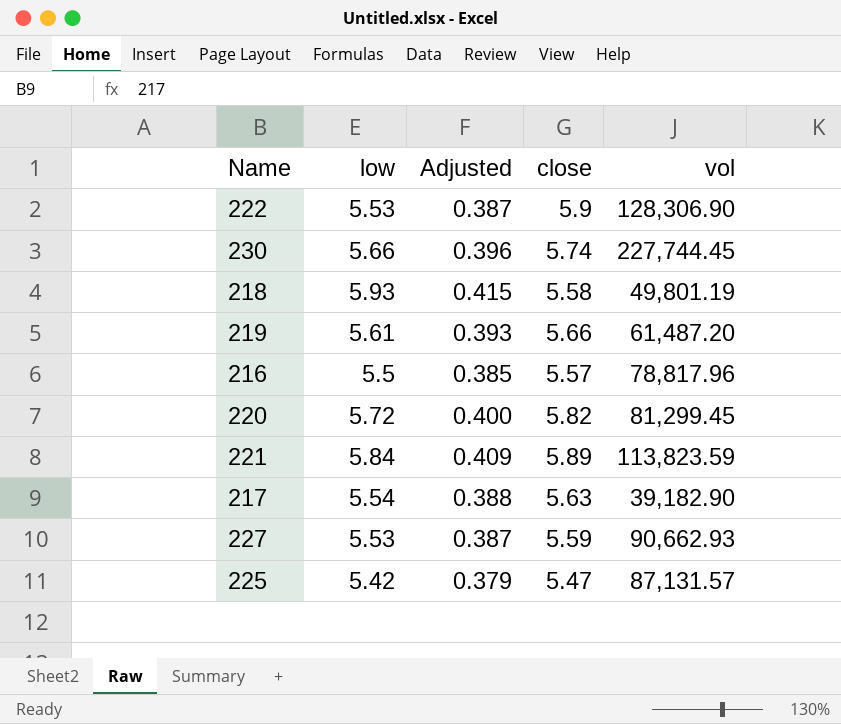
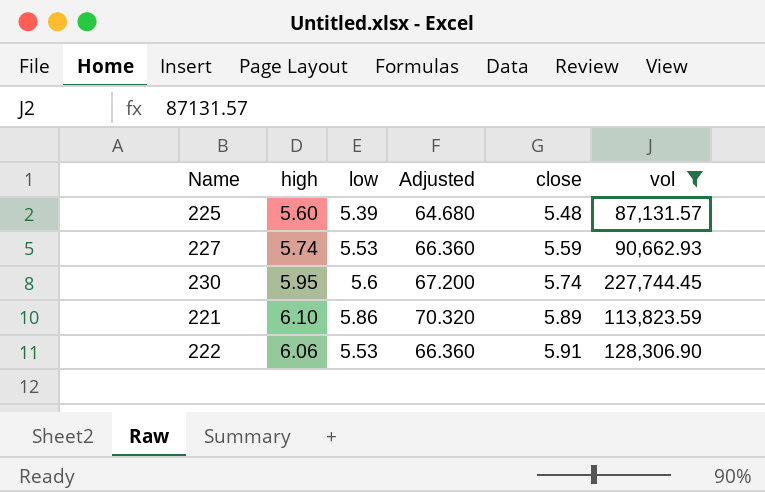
filter: none -> vol >= 87,131.57
row order: none -> close ascending
column high | position: none -> 2
column Adjusted | formula: [low] * 0.07 -> [low] * 12
225 | low: 5.42 -> 5.39
225 | close: 5.47 -> 5.48
230 | low: 5.66 -> 5.6
221 | low: 5.84 -> 5.86
222 | close: 5.9 -> 5.91

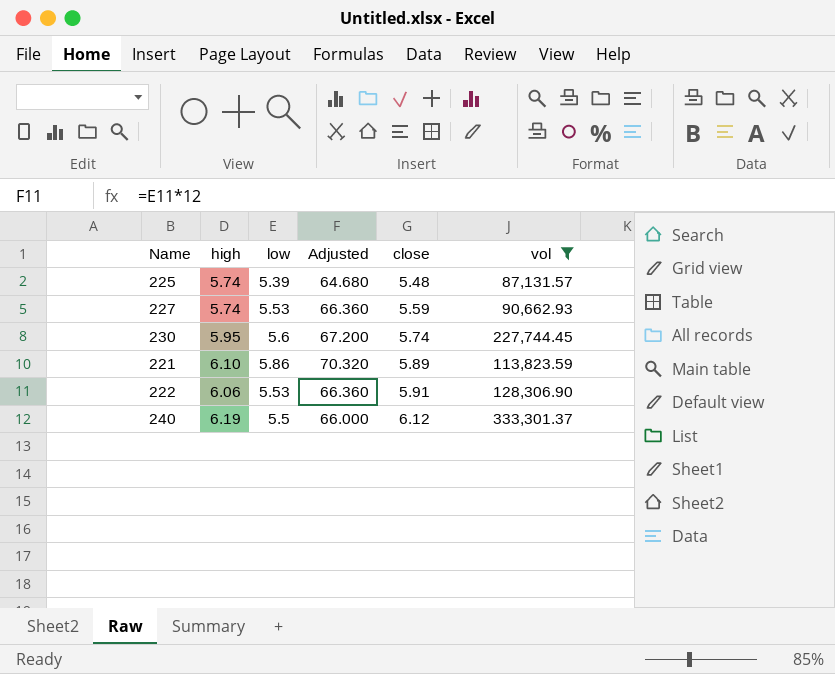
225 | high: 5.60 -> 5.74
row 240: none -> 6.19 | 5.5 | 66.000 | 6.12 | 333,301.37

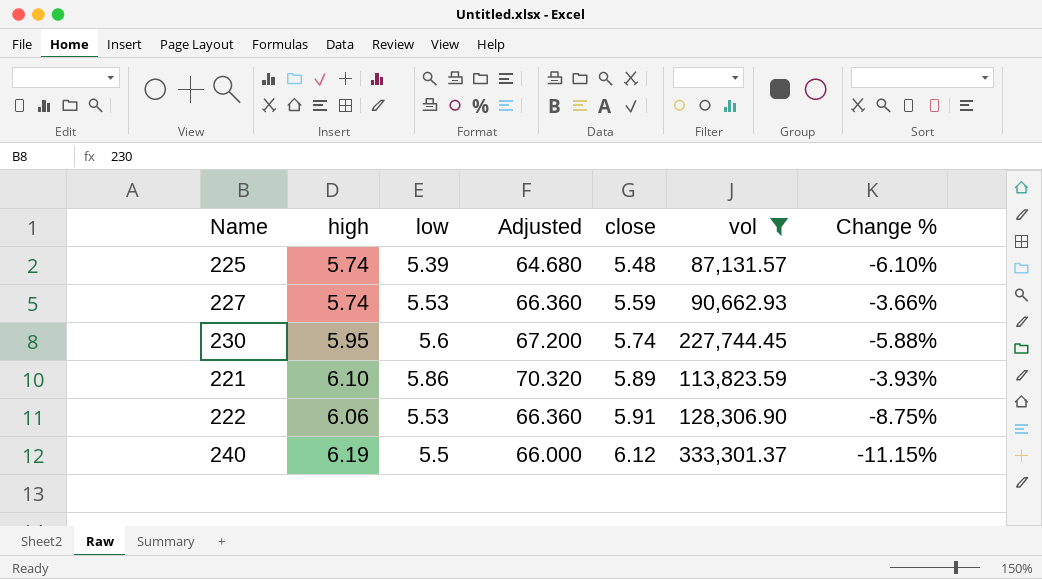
column Change % | formula: none -> ([low] - [high]) / [high]

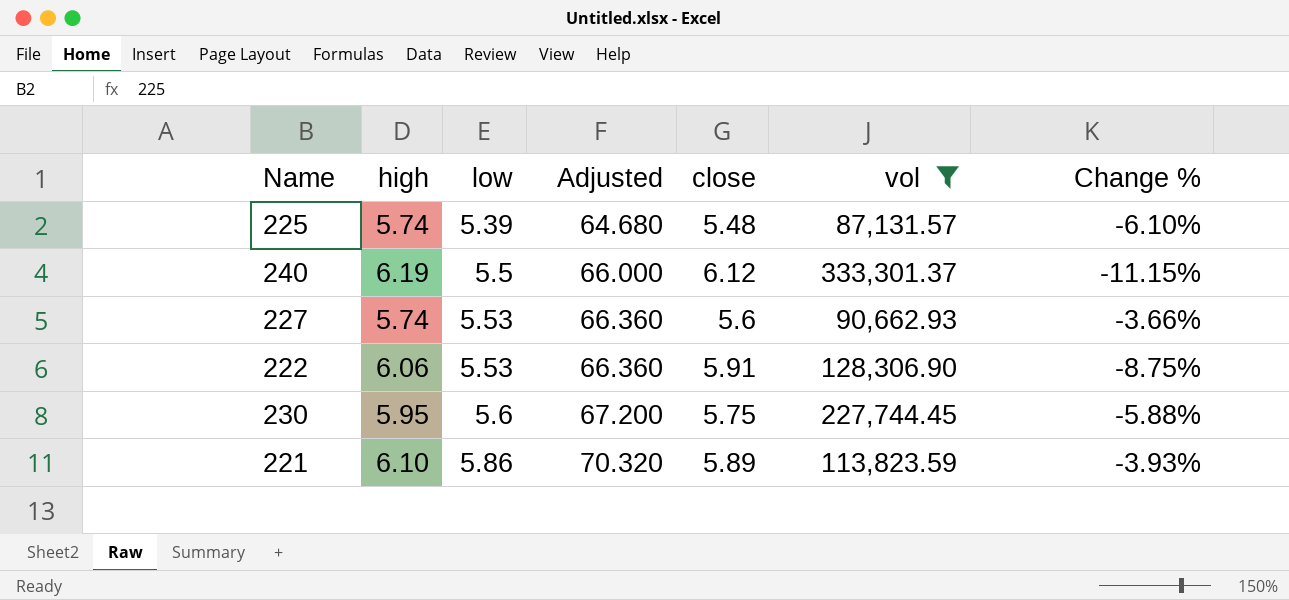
row order: close ascending -> low ascending
227 | close: 5.59 -> 5.6
230 | close: 5.74 -> 5.75

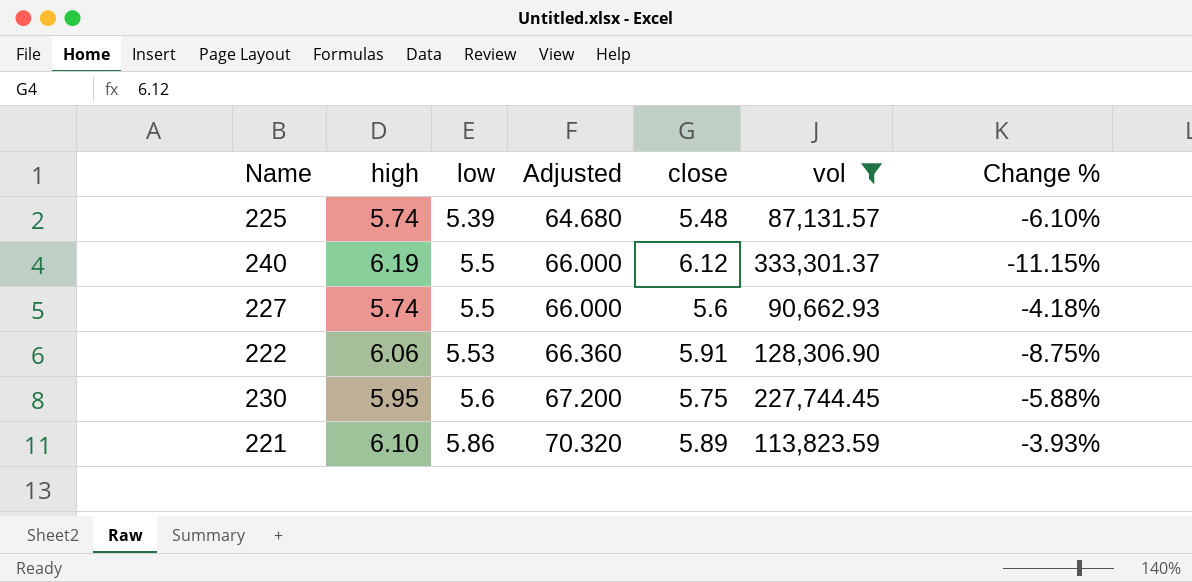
227 | low: 5.53 -> 5.5
227 | Adjusted: 66.360 -> 66.000
227 | Change %: -3.66% -> -4.18%

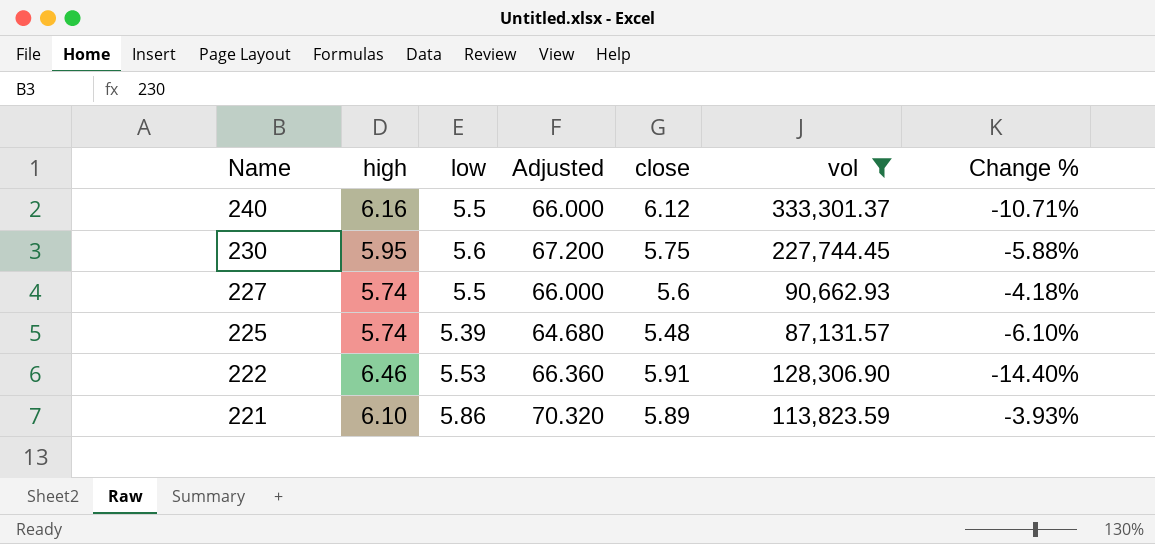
row order: low ascending -> Name descending
240 | high: 6.19 -> 6.16
240 | Change %: -11.15% -> -10.71%
222 | high: 6.06 -> 6.46
222 | Change %: -8.75% -> -14.40%

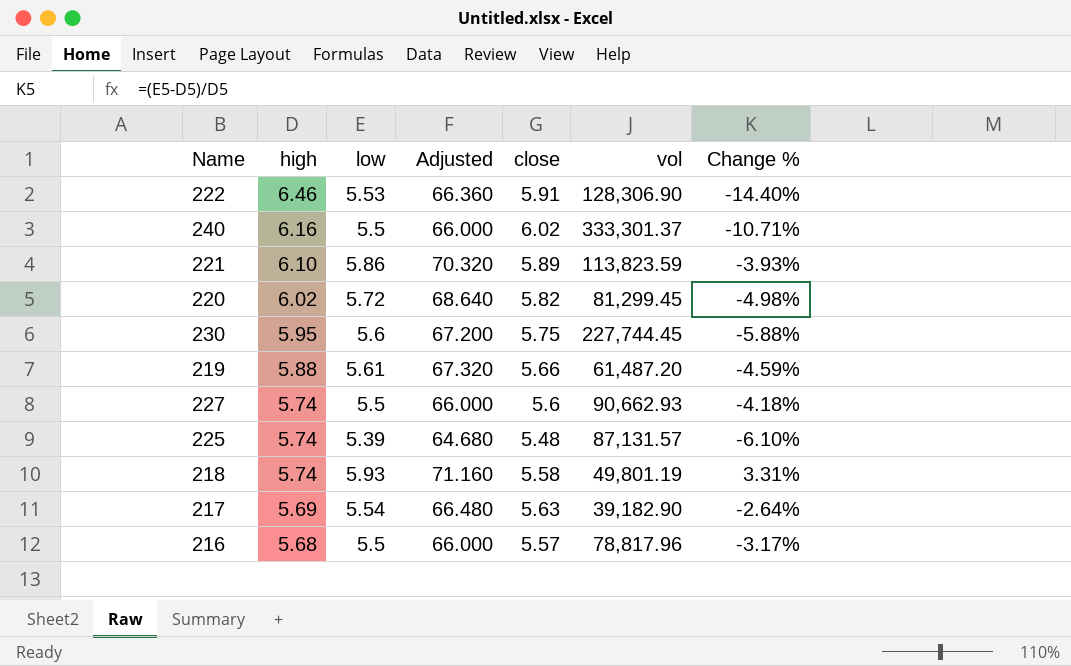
filter: vol >= 87,131.57 -> none
row order: Name descending -> high descending
240 | close: 6.12 -> 6.02

